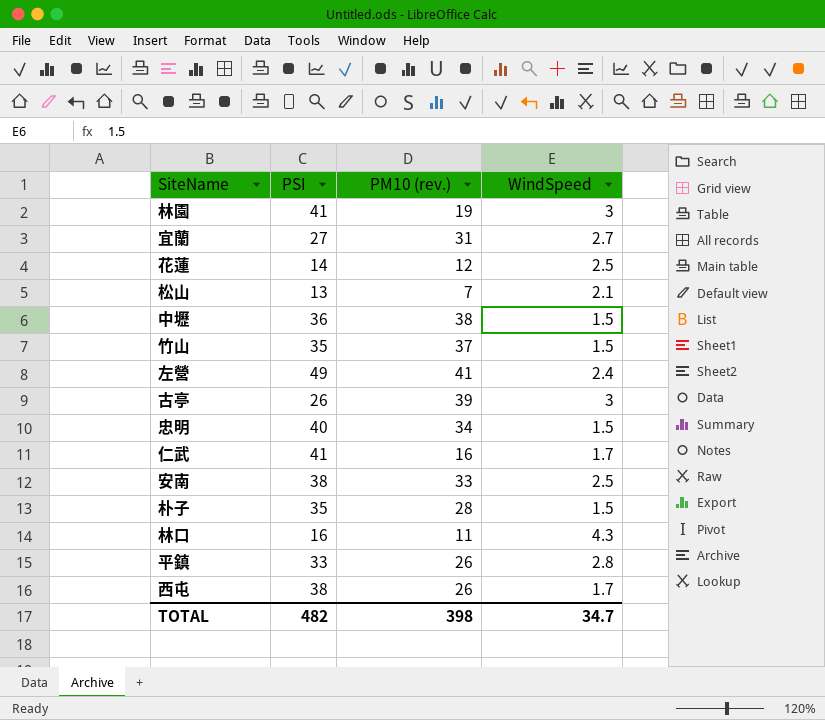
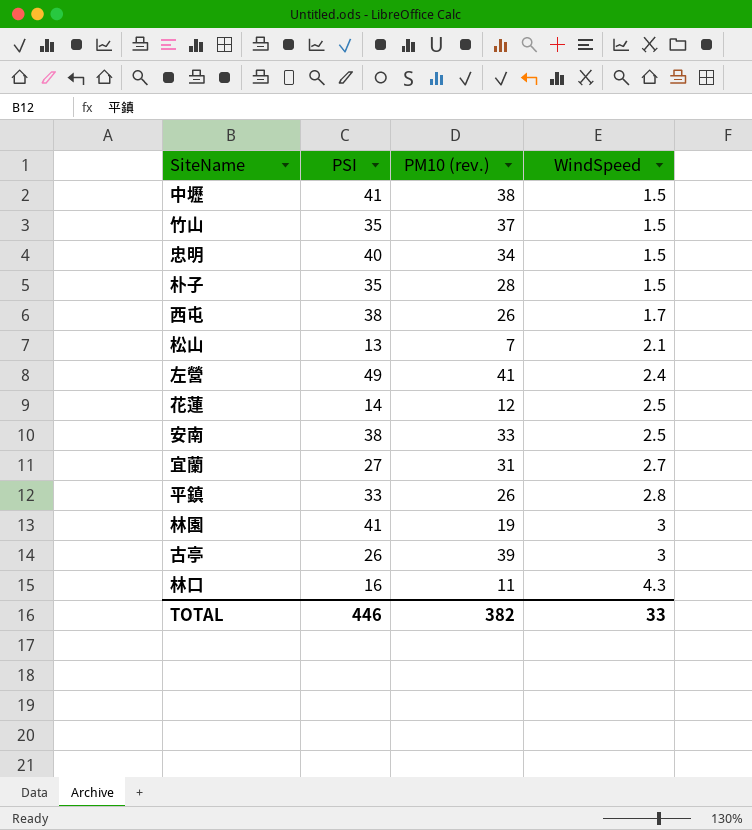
row order: none -> WindSpeed ascending
row 仁武: 41 | 16 | 1.7 -> none
中壢 | PSI: 36 -> 41
TOTAL | PSI: 482 -> 446
TOTAL | PM10 (rev.): 398 -> 382
TOTAL | WindSpeed: 34.7 -> 33

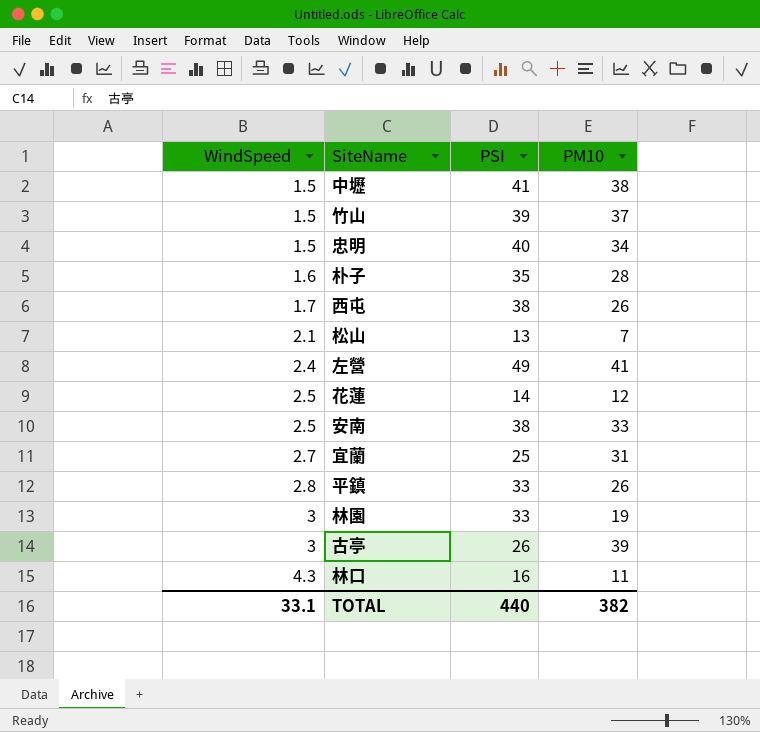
column WindSpeed | position: 4 -> 1
column name: PM10 (rev.) -> PM10
竹山 | PSI: 35 -> 39
朴子 | WindSpeed: 1.5 -> 1.6
宜蘭 | PSI: 27 -> 25
林園 | PSI: 41 -> 33
TOTAL | WindSpeed: 33 -> 33.1
TOTAL | PSI: 446 -> 440

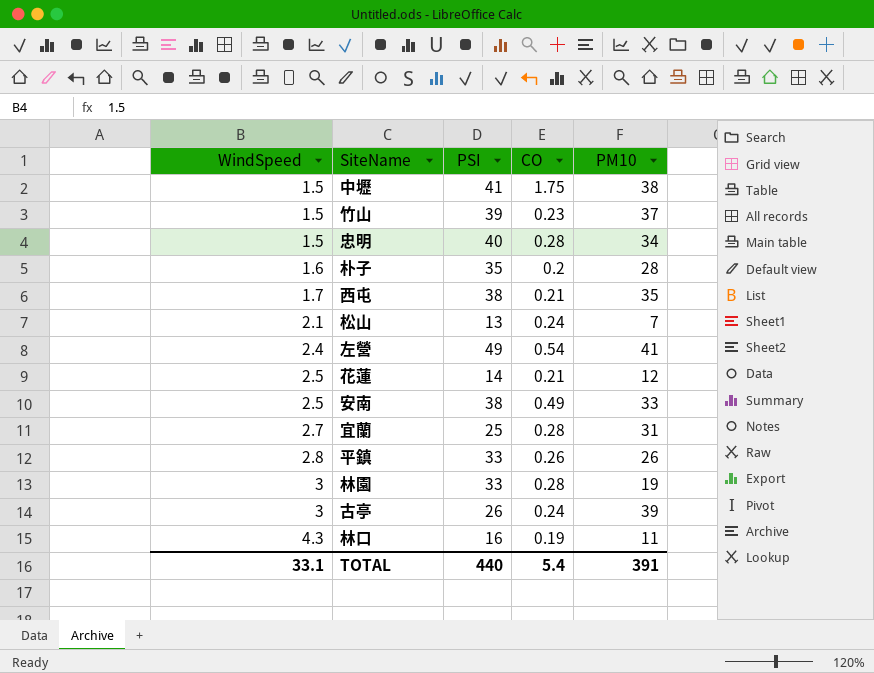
column CO | position: none -> 4
西屯 | PM10: 26 -> 35
TOTAL | PM10: 382 -> 391

